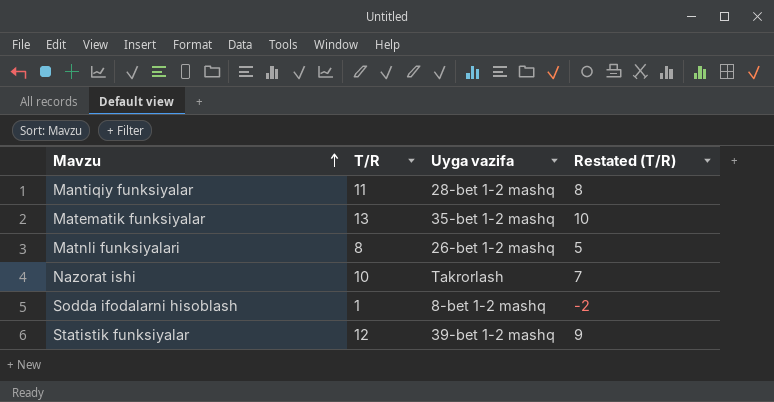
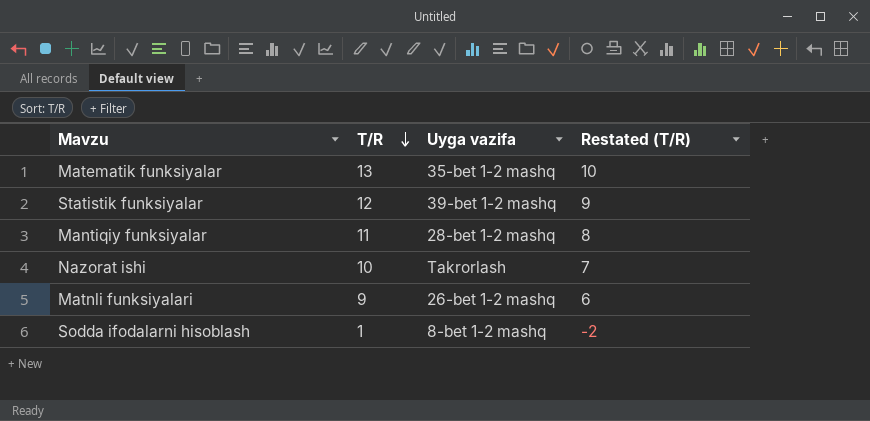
row order: Mavzu ascending -> T/R descending
Matnli funksiyalari | T/R: 8 -> 9
Matnli funksiyalari | Restated (T/R): 5 -> 6

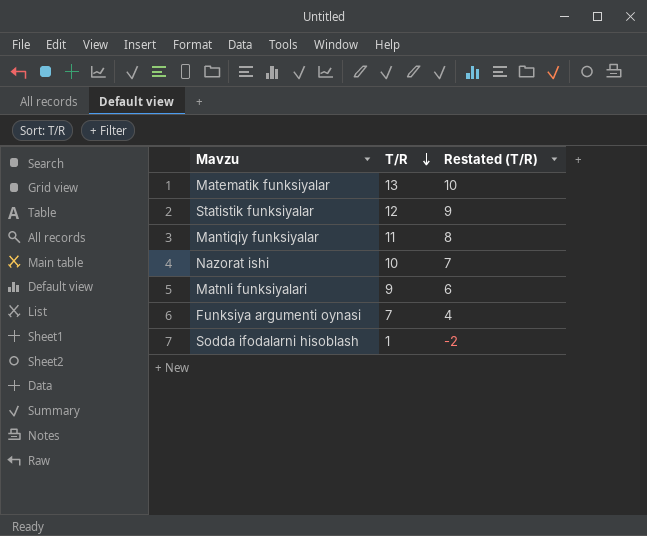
column Uyga vazifa | position: 3 -> none
row Funksiya argumenti oynasi: none -> 7 | 4

